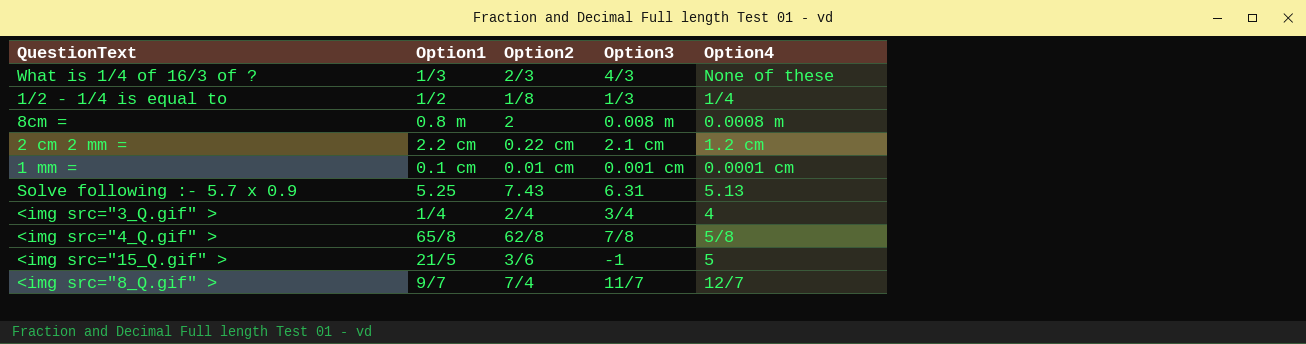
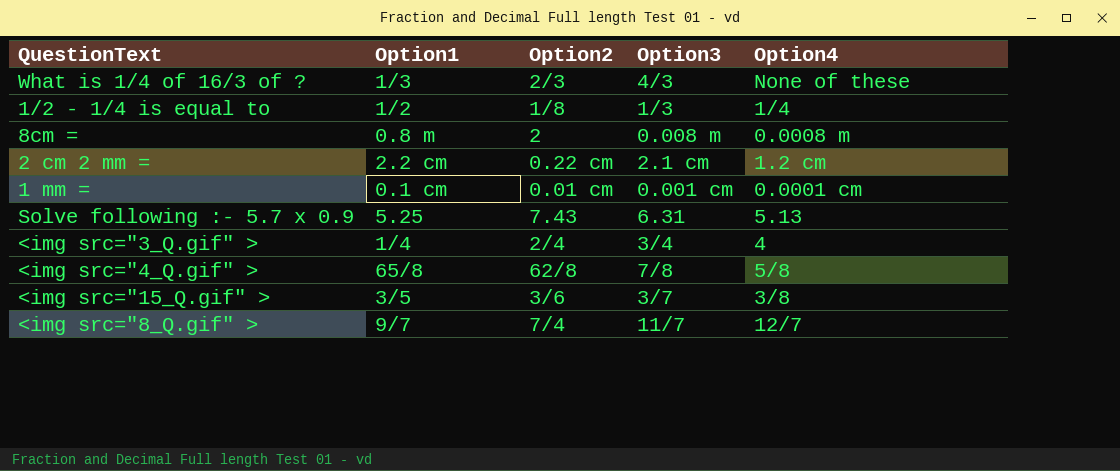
<img src="15_Q.gif" > | Option1: 21/5 -> 3/5
<img src="15_Q.gif" > | Option3: -1 -> 3/7
<img src="15_Q.gif" > | Option4: 5 -> 3/8

